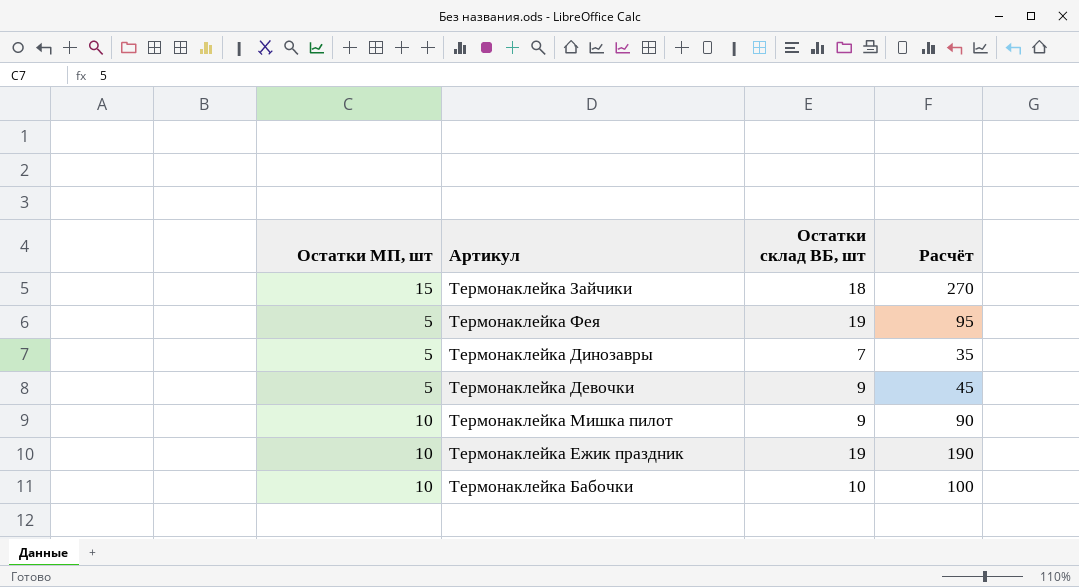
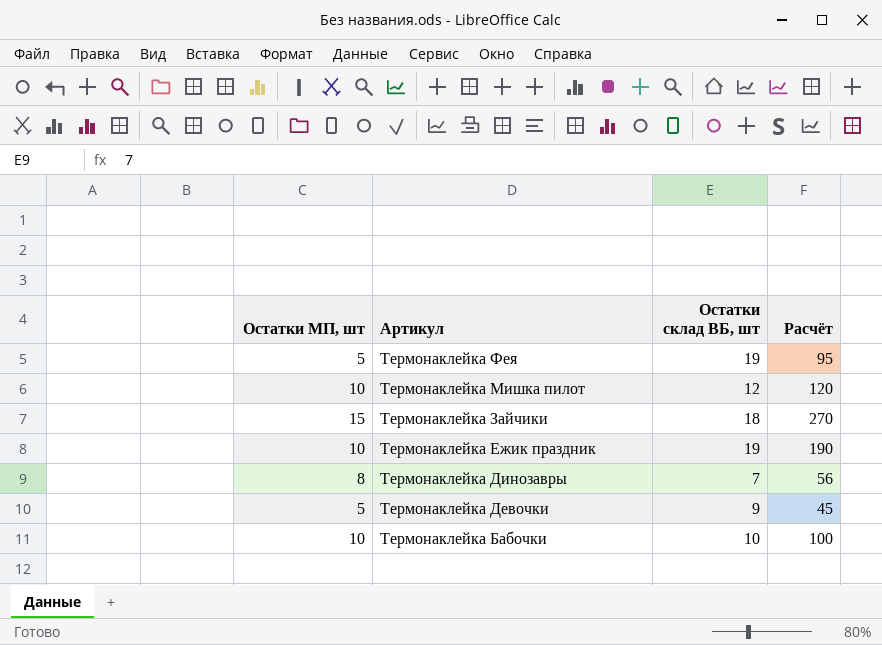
row order: none -> Артикул descending
Термонаклейка Мишка пилот | Остатки склад ВБ, шт: 9 -> 12
Термонаклейка Мишка пилот | Расчёт: 90 -> 120
Термонаклейка Динозавры | Остатки МП, шт: 5 -> 8
Термонаклейка Динозавры | Расчёт: 35 -> 56

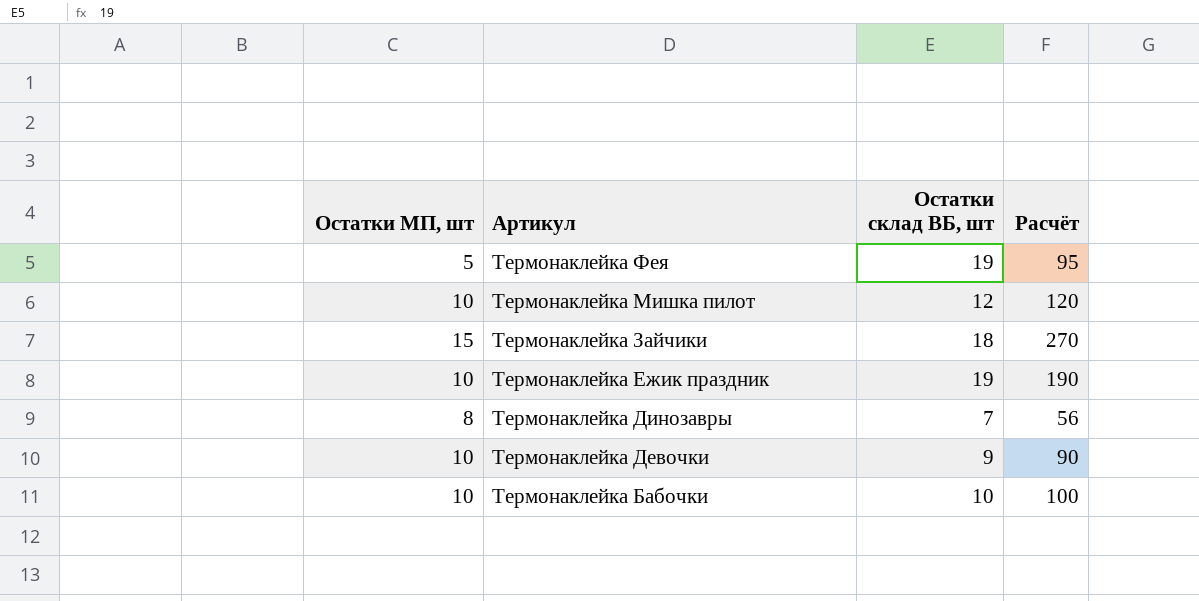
Термонаклейка Девочки | Остатки МП, шт: 5 -> 10
Термонаклейка Девочки | Расчёт: 45 -> 90

